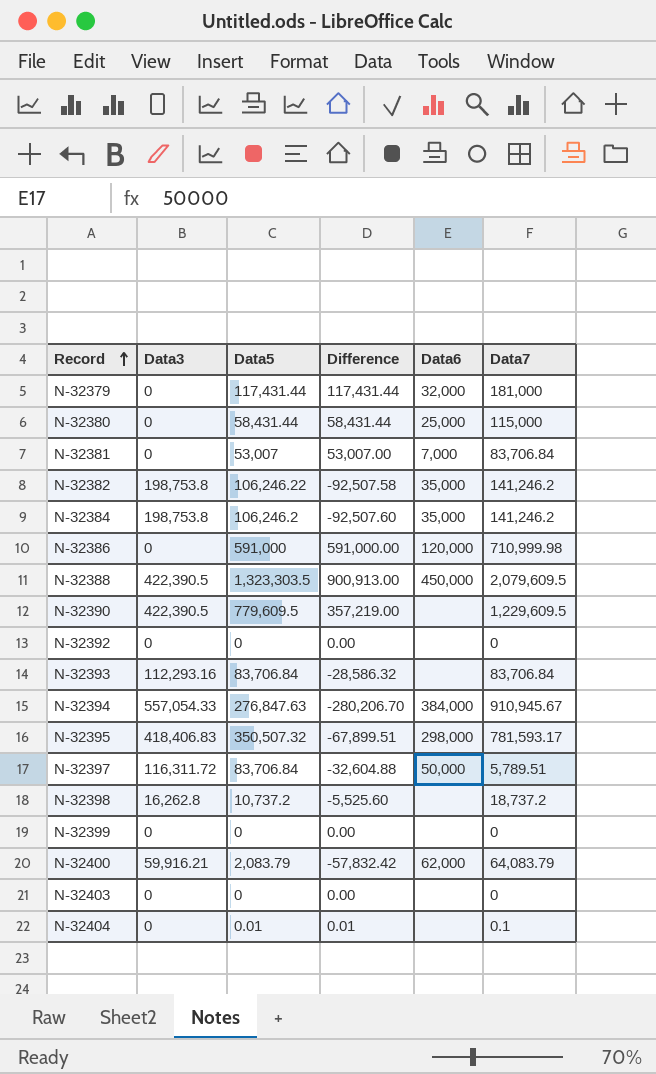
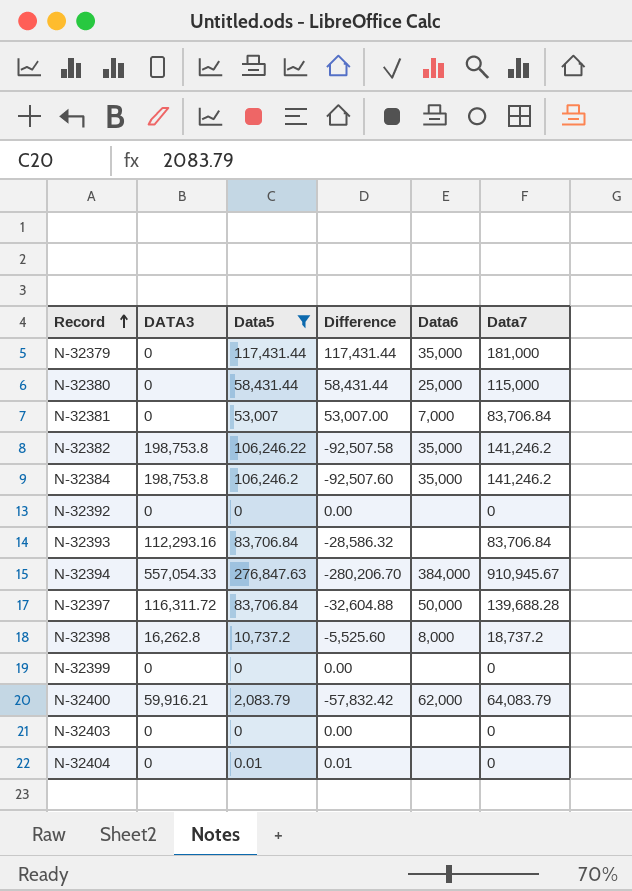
filter: none -> Data5 <= 276,847.63
column name: Data3 -> DATA3
N-32379 | Data6: 32,000 -> 35,000
N-32397 | Data7: 5,789.51 -> 139,688.28
N-32398 | Data6: none -> 8,000
N-32404 | Data7: 0.1 -> 0

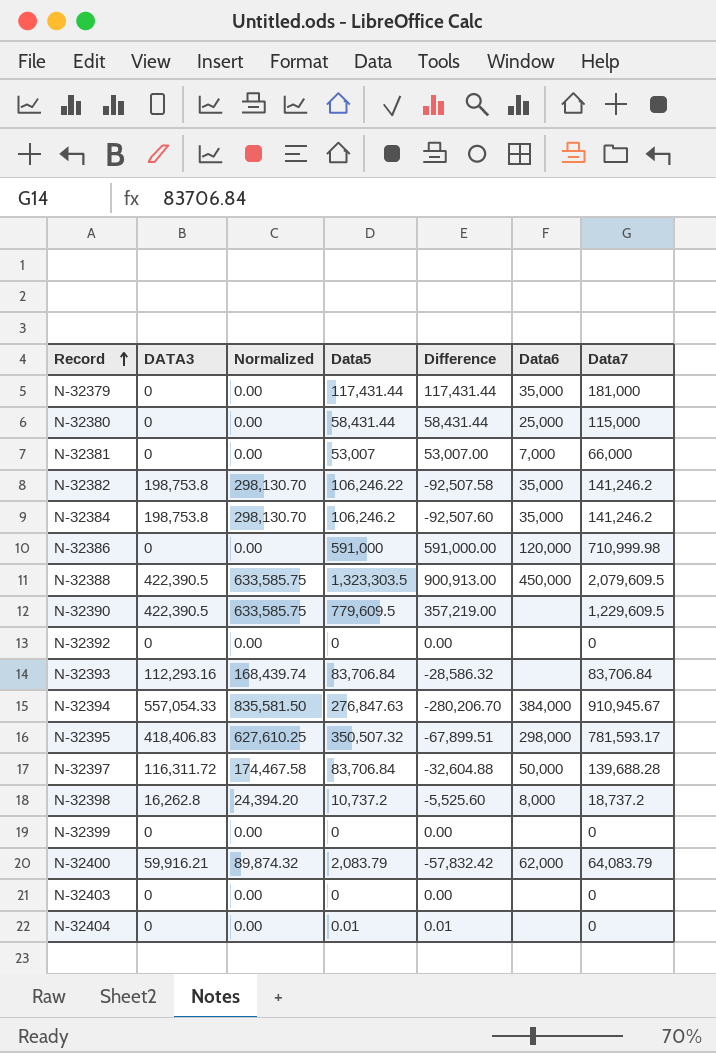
filter: Data5 <= 276,847.63 -> none
column Normalized | formula: none -> [DATA3] * 1.5
N-32381 | Data7: 83,706.84 -> 66,000

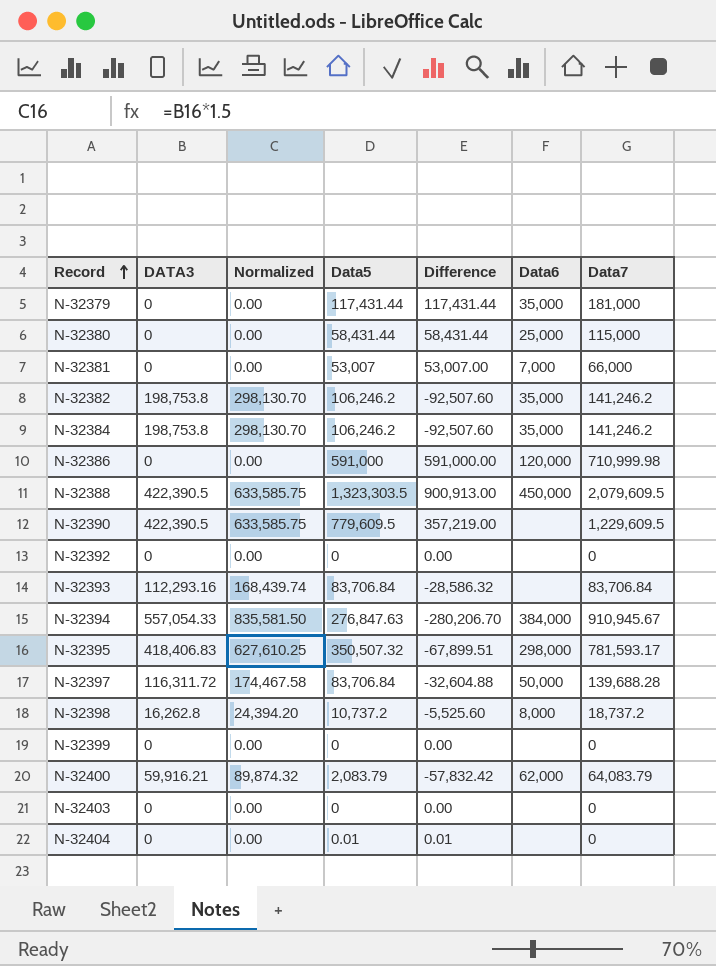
N-32382 | Data5: 106,246.22 -> 106,246.2
N-32382 | Difference: -92,507.58 -> -92,507.60

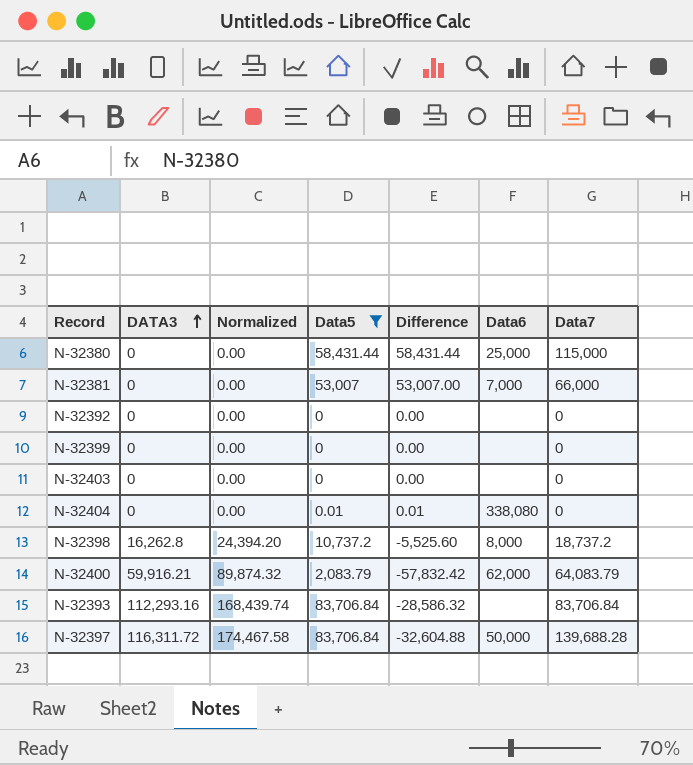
filter: none -> Data5 <= 83,706.84
row order: Record ascending -> DATA3 ascending
N-32404 | Data6: none -> 338,080

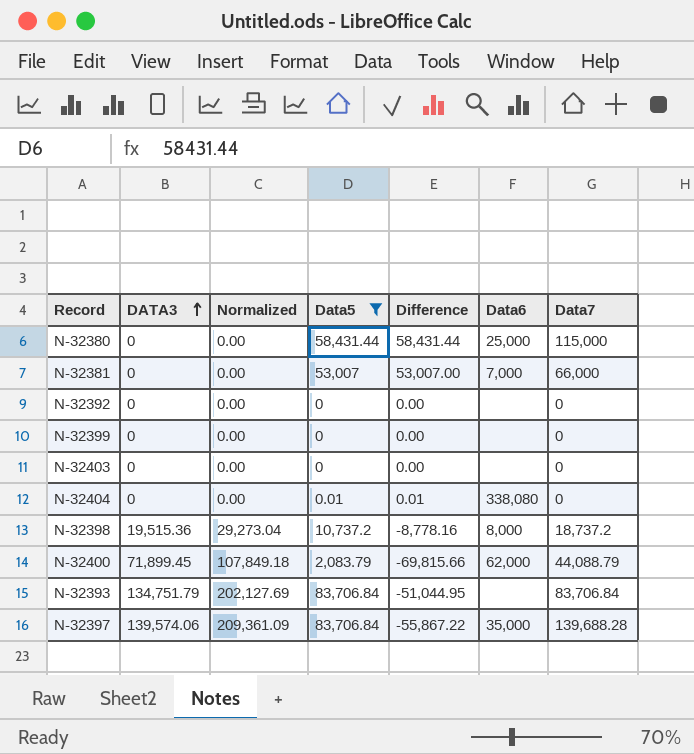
N-32398 | DATA3: 16,262.8 -> 19,515.36
N-32398 | Normalized: 24,394.20 -> 29,273.04
N-32398 | Difference: -5,525.60 -> -8,778.16
N-32400 | DATA3: 59,916.21 -> 71,899.45
N-32400 | Normalized: 89,874.32 -> 107,849.18
N-32400 | Difference: -57,832.42 -> -69,815.66
N-32400 | Data7: 64,083.79 -> 44,088.79
N-32393 | DATA3: 112,293.16 -> 134,751.79
N-32393 | Normalized: 168,439.74 -> 202,127.69
N-32393 | Difference: -28,586.32 -> -51,044.95
N-32397 | DATA3: 116,311.72 -> 139,574.06
N-32397 | Normalized: 174,467.58 -> 209,361.09
N-32397 | Difference: -32,604.88 -> -55,867.22
N-32397 | Data6: 50,000 -> 35,000

